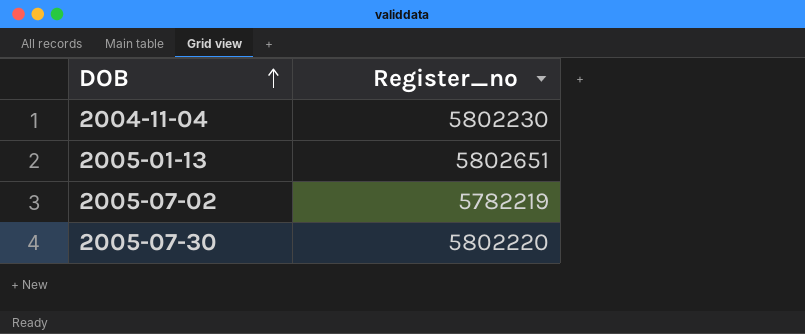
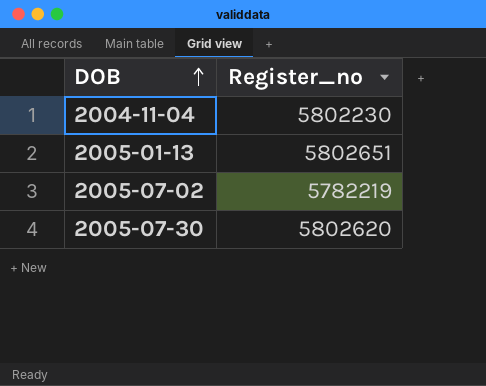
2005-07-30 | Register_no: 5802220 -> 5802620

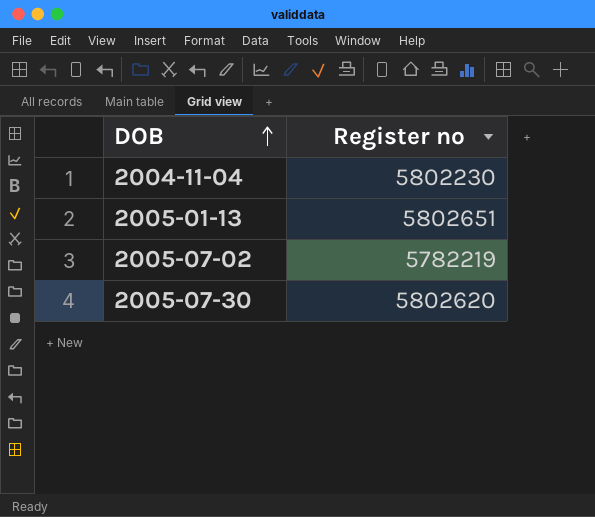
column name: Register_no -> Register no

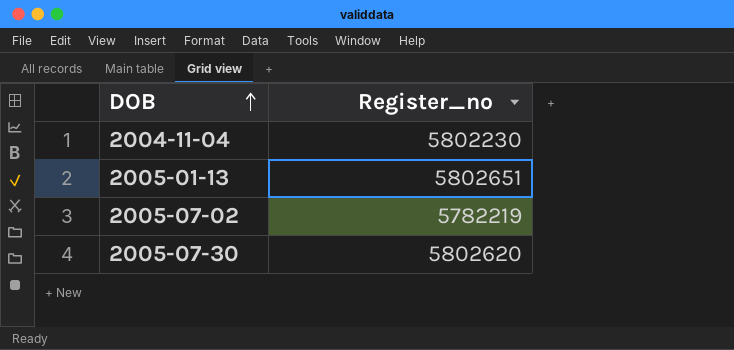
column name: Register no -> Register_no

